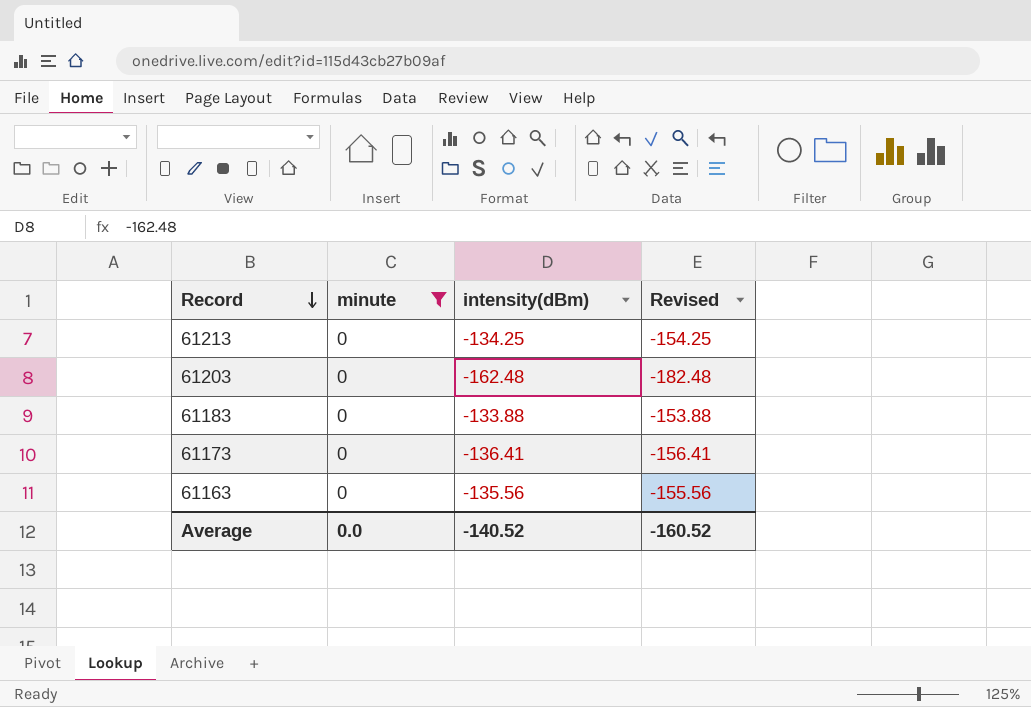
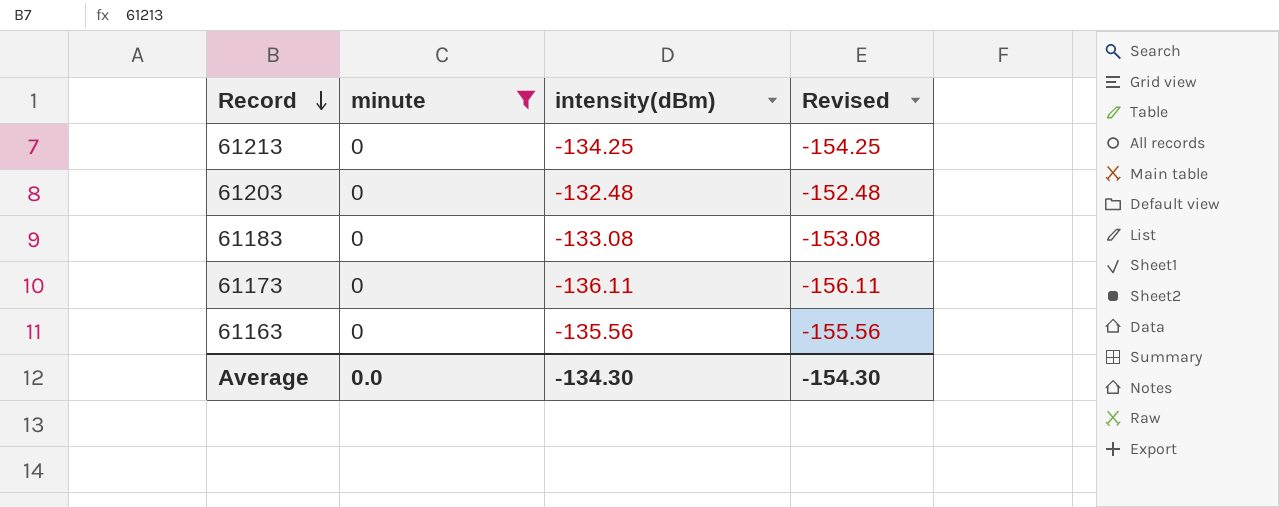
61203 | intensity(dBm): -162.48 -> -132.48
61203 | Revised: -182.48 -> -152.48
61183 | intensity(dBm): -133.88 -> -133.08
61183 | Revised: -153.88 -> -153.08
61173 | intensity(dBm): -136.41 -> -136.11
61173 | Revised: -156.41 -> -156.11
Average | intensity(dBm): -140.52 -> -134.30
Average | Revised: -160.52 -> -154.30

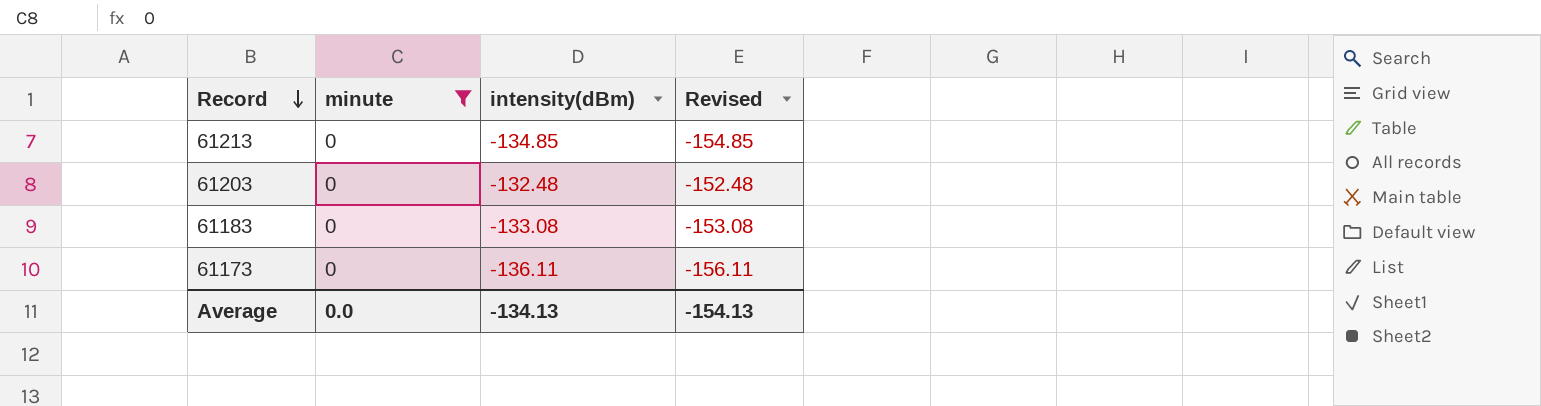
row 61163: 0 | -135.56 | -155.56 -> none
61213 | intensity(dBm): -134.25 -> -134.85
61213 | Revised: -154.25 -> -154.85
Average | intensity(dBm): -134.30 -> -134.13
Average | Revised: -154.30 -> -154.13

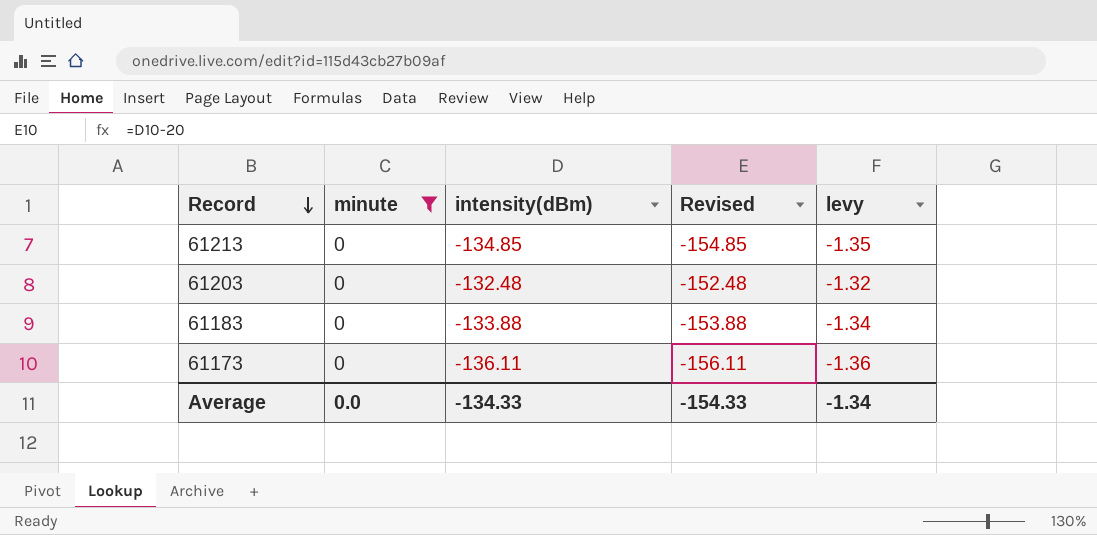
column levy | formula: none -> [intensity(dBm)] * 0.01
61183 | intensity(dBm): -133.08 -> -133.88
61183 | Revised: -153.08 -> -153.88
Average | intensity(dBm): -134.13 -> -134.33
Average | Revised: -154.13 -> -154.33

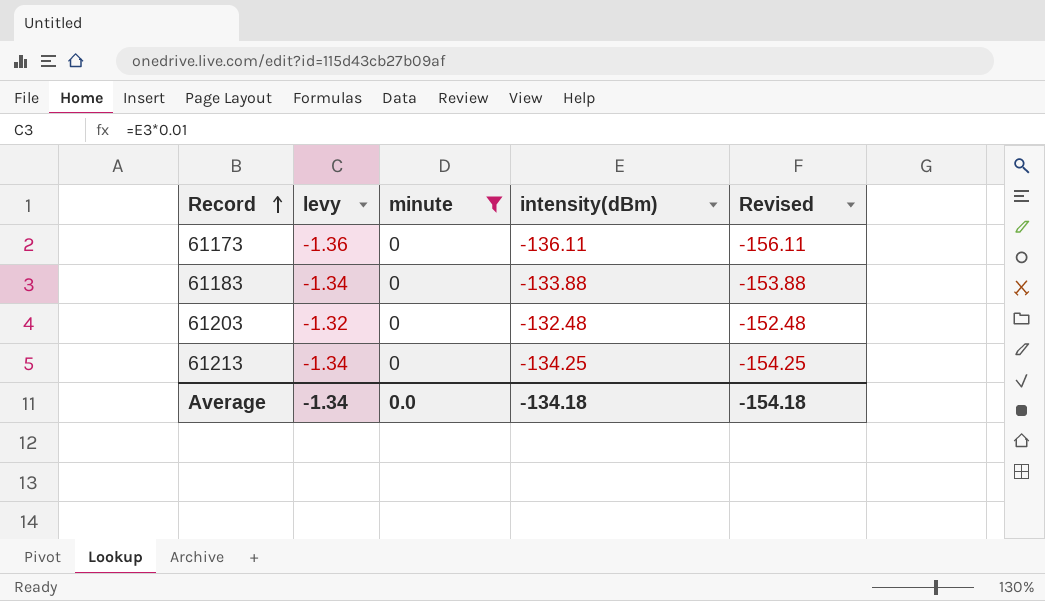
row order: Record descending -> Record ascending
column levy | position: 5 -> 2
61213 | levy: -1.35 -> -1.34
61213 | intensity(dBm): -134.85 -> -134.25
61213 | Revised: -154.85 -> -154.25
Average | intensity(dBm): -134.33 -> -134.18
Average | Revised: -154.33 -> -154.18

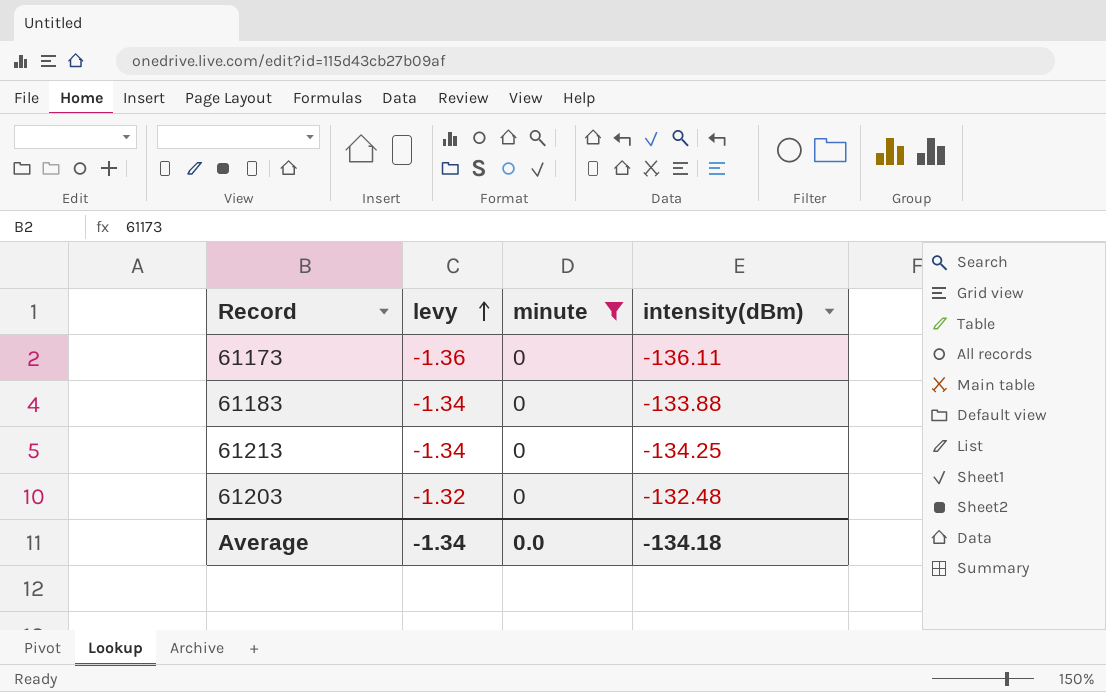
row order: Record ascending -> levy ascending
column Revised | formula: [intensity(dBm)] - 20 -> none

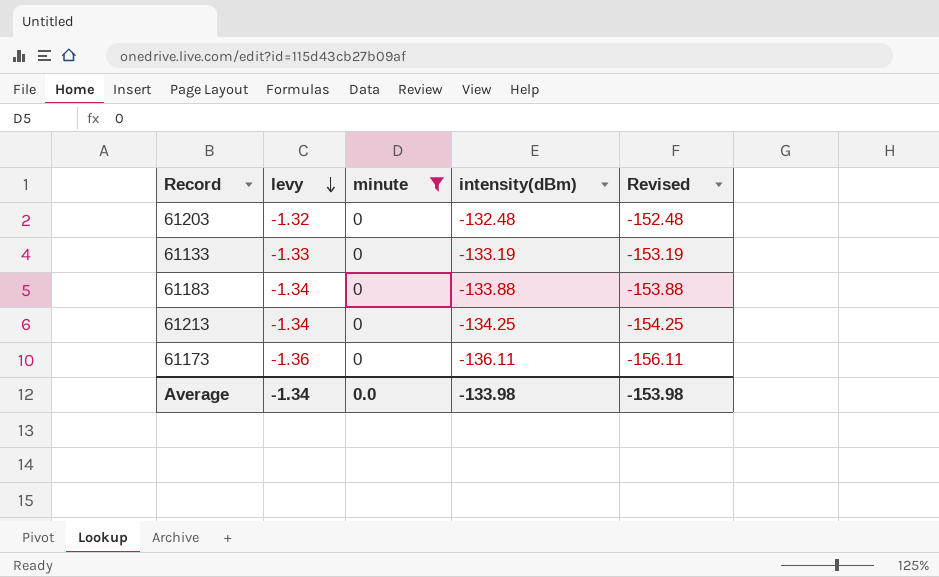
row order: levy ascending -> levy descending
column Revised | formula: none -> [intensity(dBm)] - 20
row 61133: none -> -1.33 | 0 | -133.19 | -153.19
Average | intensity(dBm): -134.18 -> -133.98

